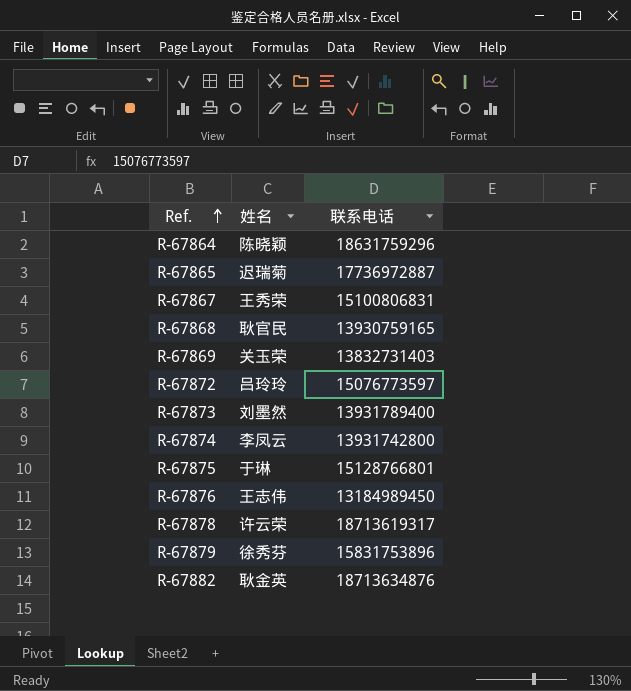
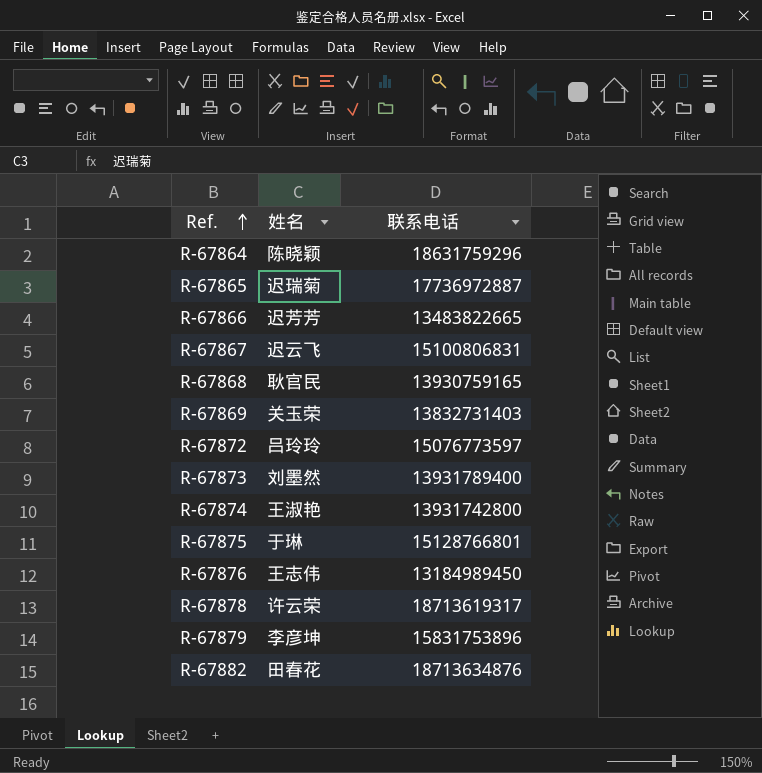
row R-67866: none -> 迟芳芳 | 13483822665
R-67867 | 姓名: 王秀荣 -> 迟云飞
R-67874 | 姓名: 李凤云 -> 王淑艳
R-67879 | 姓名: 徐秀芬 -> 李彦坤
R-67882 | 姓名: 耿金英 -> 田春花

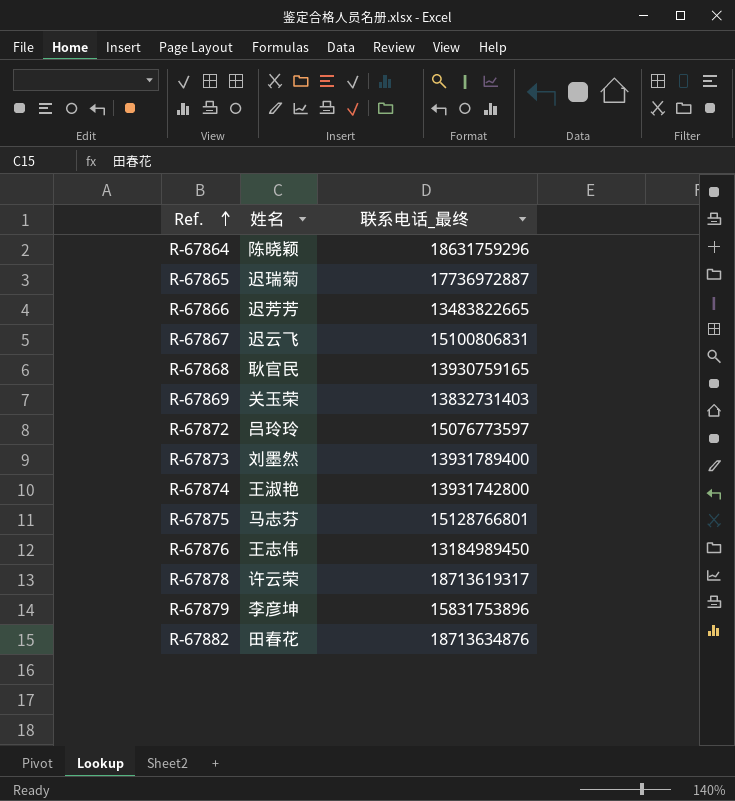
column name: 联系电话 -> 联系电话_最终
R-67875 | 姓名: 于琳 -> 马志芬

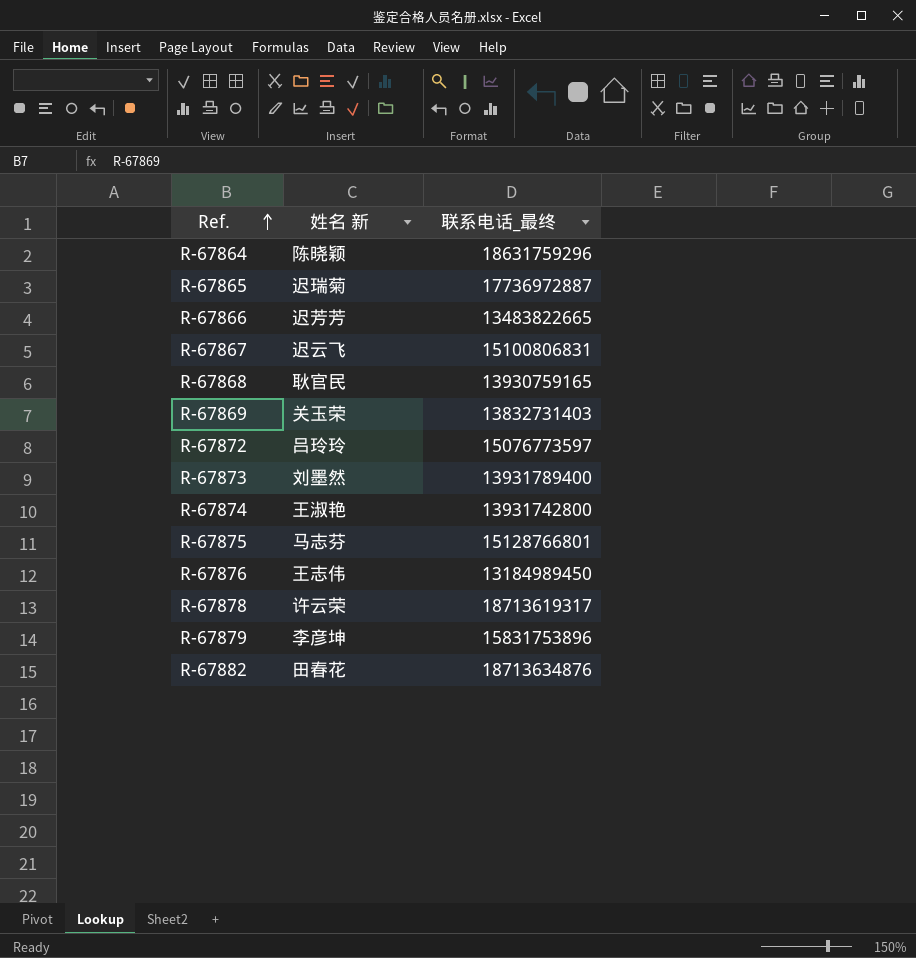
column name: 姓名 -> 姓名 新

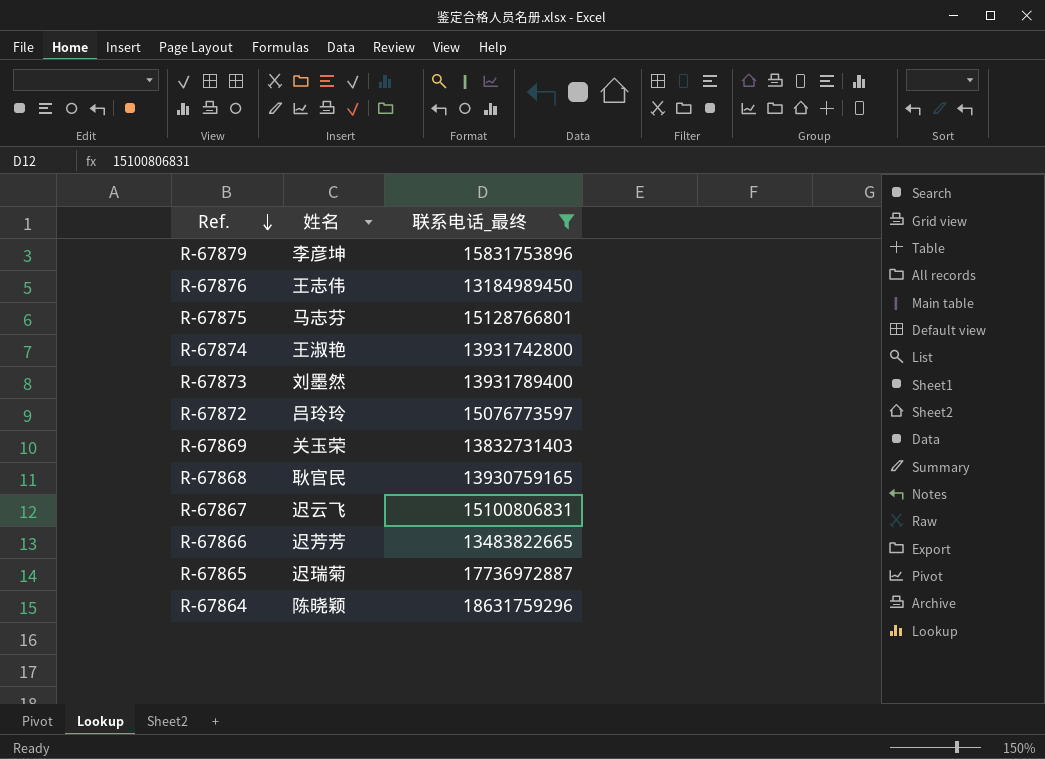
filter: none -> 联系电话_最终 <= 18631759296
row order: Ref. ascending -> Ref. descending
column name: 姓名 新 -> 姓名

